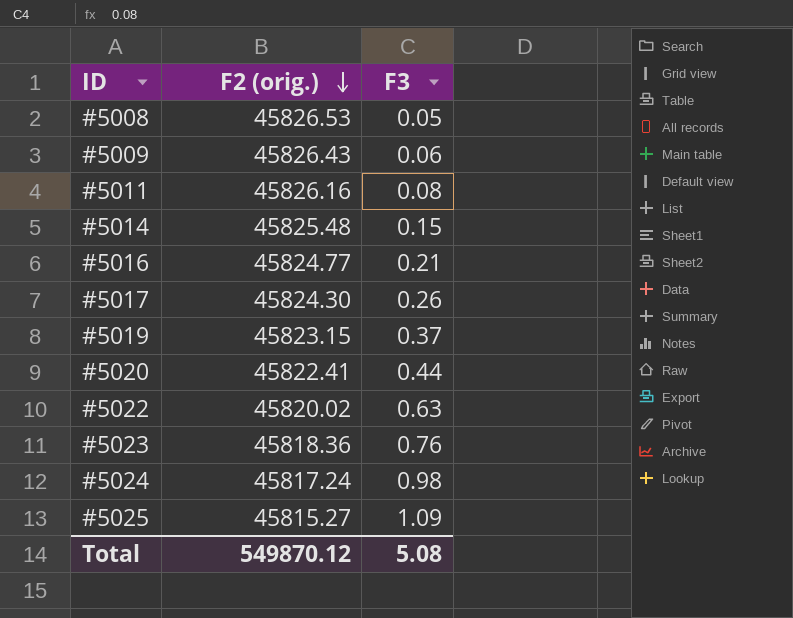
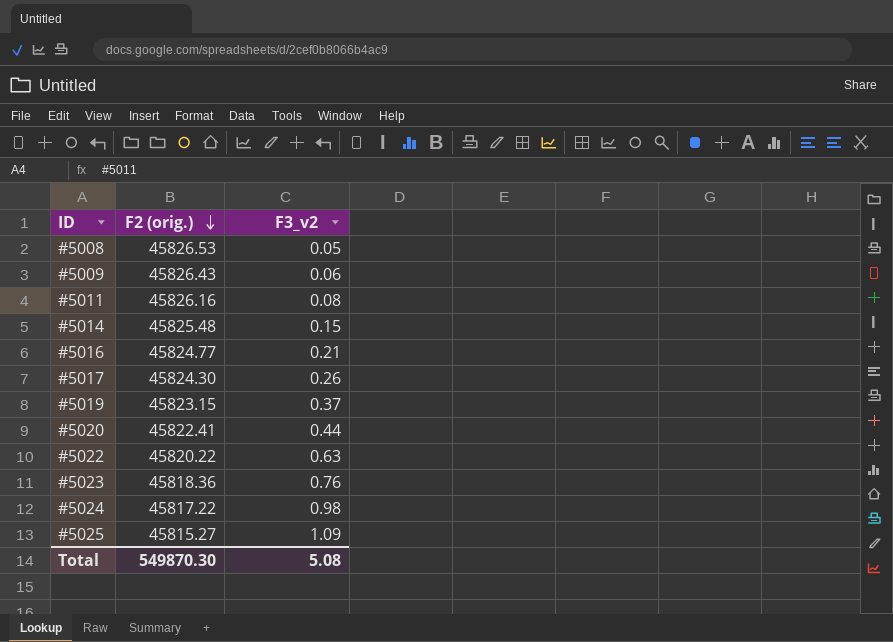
column name: F3 -> F3_v2
#5022 | F2 (orig.): 45820.02 -> 45820.22
#5024 | F2 (orig.): 45817.24 -> 45817.22
Total | F2 (orig.): 549870.12 -> 549870.30

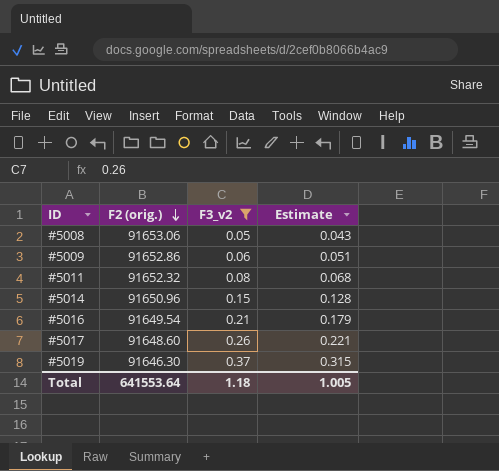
filter: none -> F3_v2 <= 0.37
column Estimate | formula: none -> [F3_v2] * 0.85
#5008 | F2 (orig.): 45826.53 -> 91653.06
#5009 | F2 (orig.): 45826.43 -> 91652.86
#5011 | F2 (orig.): 45826.16 -> 91652.32
#5014 | F2 (orig.): 45825.48 -> 91650.96
#5016 | F2 (orig.): 45824.77 -> 91649.54
#5017 | F2 (orig.): 45824.30 -> 91648.60
#5019 | F2 (orig.): 45823.15 -> 91646.30
Total | F2 (orig.): 549870.30 -> 641553.64
Total | F3_v2: 5.08 -> 1.18

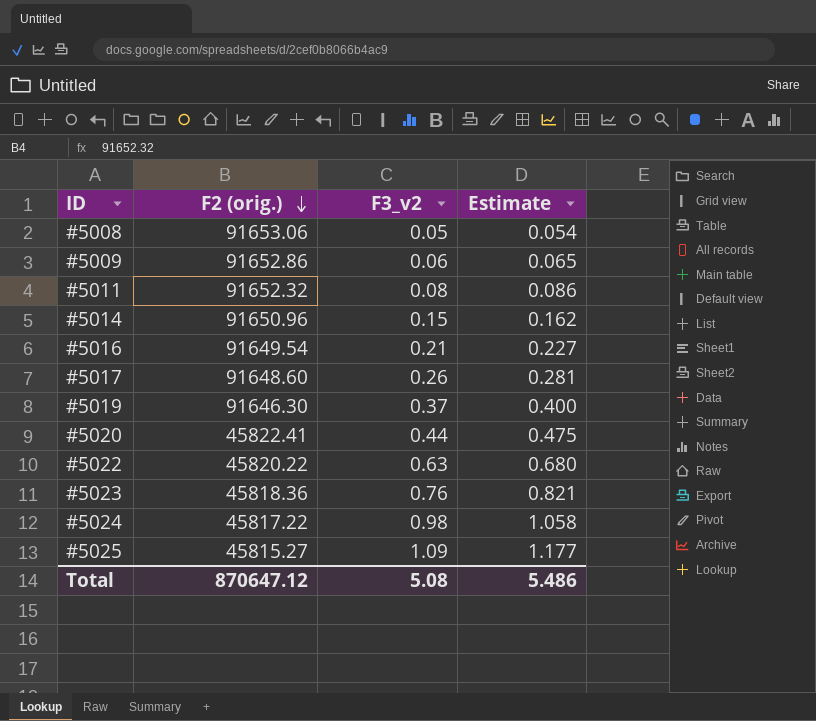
filter: F3_v2 <= 0.37 -> none
column Estimate | formula: [F3_v2] * 0.85 -> [F3_v2] * 1.08
Total | F2 (orig.): 641553.64 -> 870647.12
Total | F3_v2: 1.18 -> 5.08
Total | Estimate: 1.005 -> 5.486

